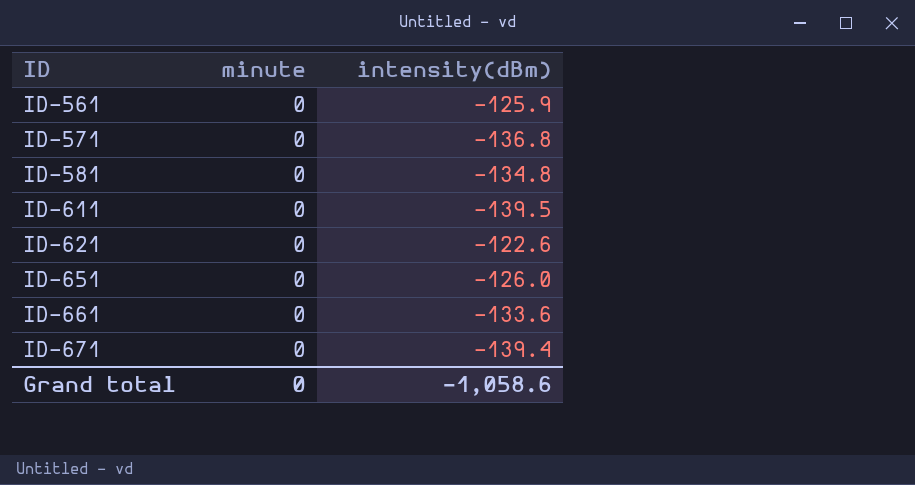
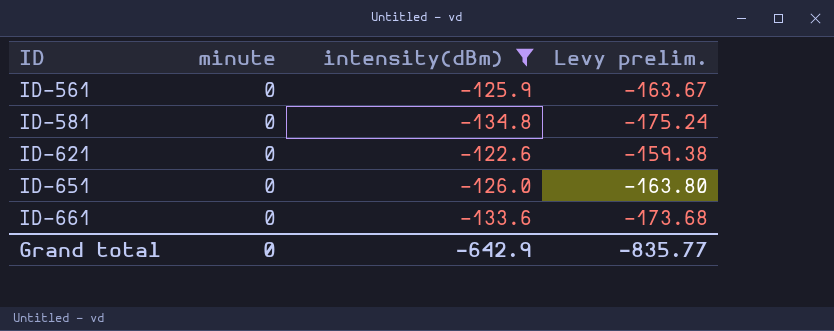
filter: none -> intensity(dBm) >= -134.8
column Levy prelim. | formula: none -> [intensity(dBm)] * 1.3
Grand total | intensity(dBm): -1,058.6 -> -642.9

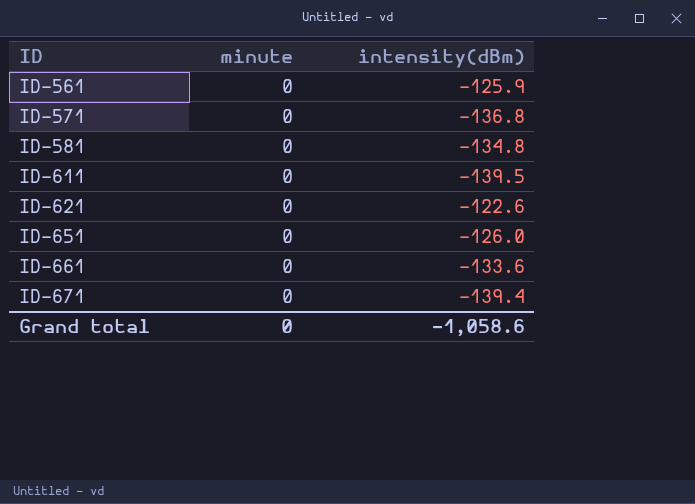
filter: intensity(dBm) >= -134.8 -> none
column Levy prelim. | formula: [intensity(dBm)] * 1.3 -> none
Grand total | intensity(dBm): -642.9 -> -1,058.6

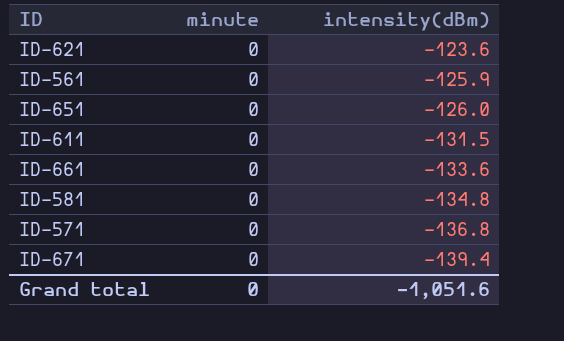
row order: ID ascending -> intensity(dBm) descending
ID-621 | intensity(dBm): -122.6 -> -123.6
ID-611 | intensity(dBm): -139.5 -> -131.5
Grand total | intensity(dBm): -1,058.6 -> -1,051.6

